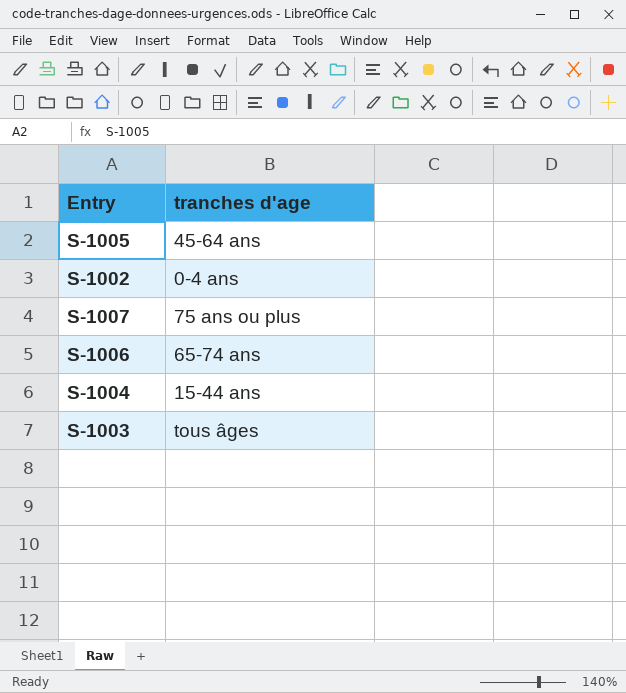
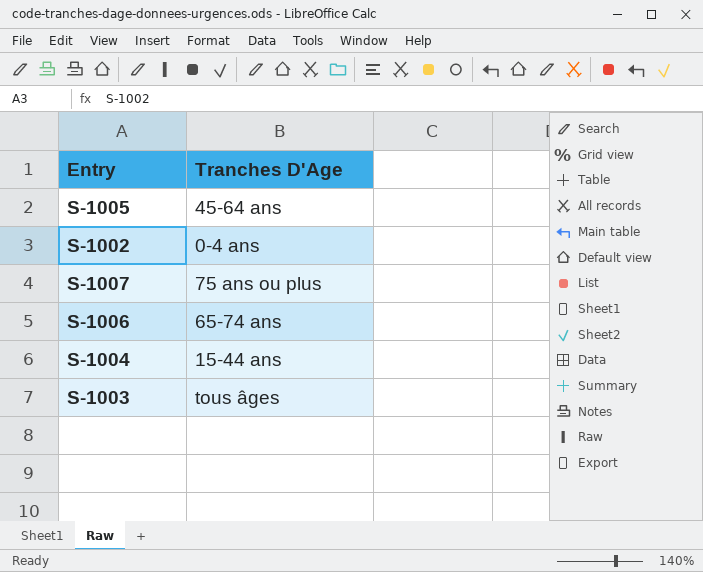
column name: tranches d'age -> Tranches D'Age

